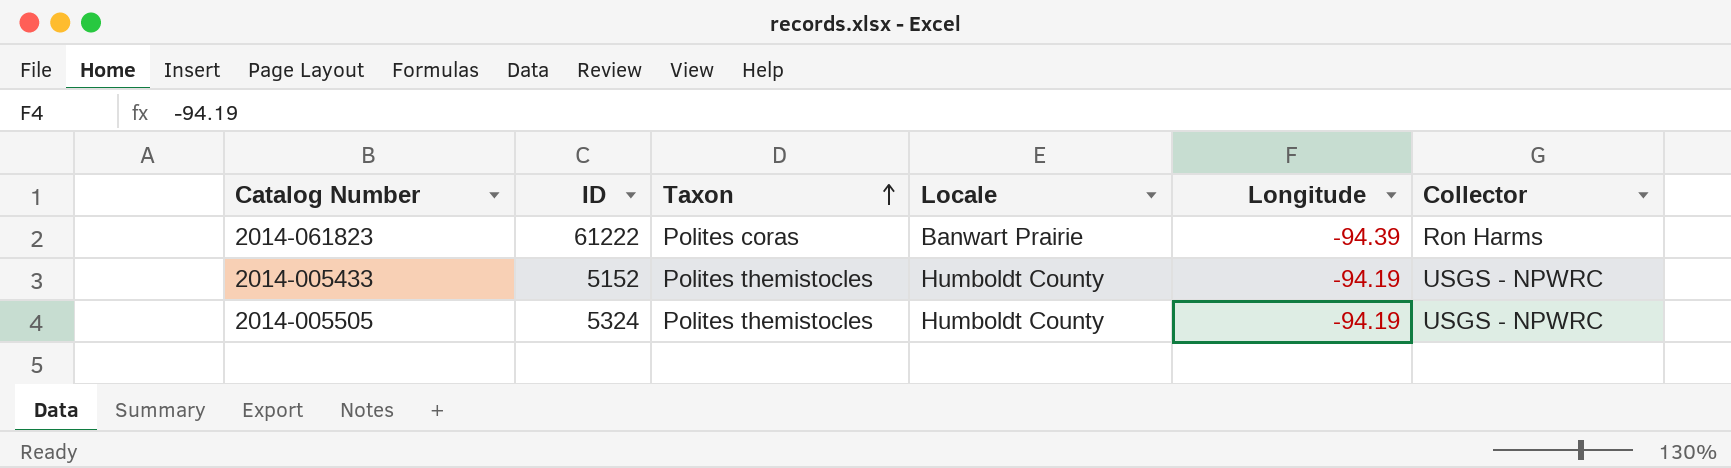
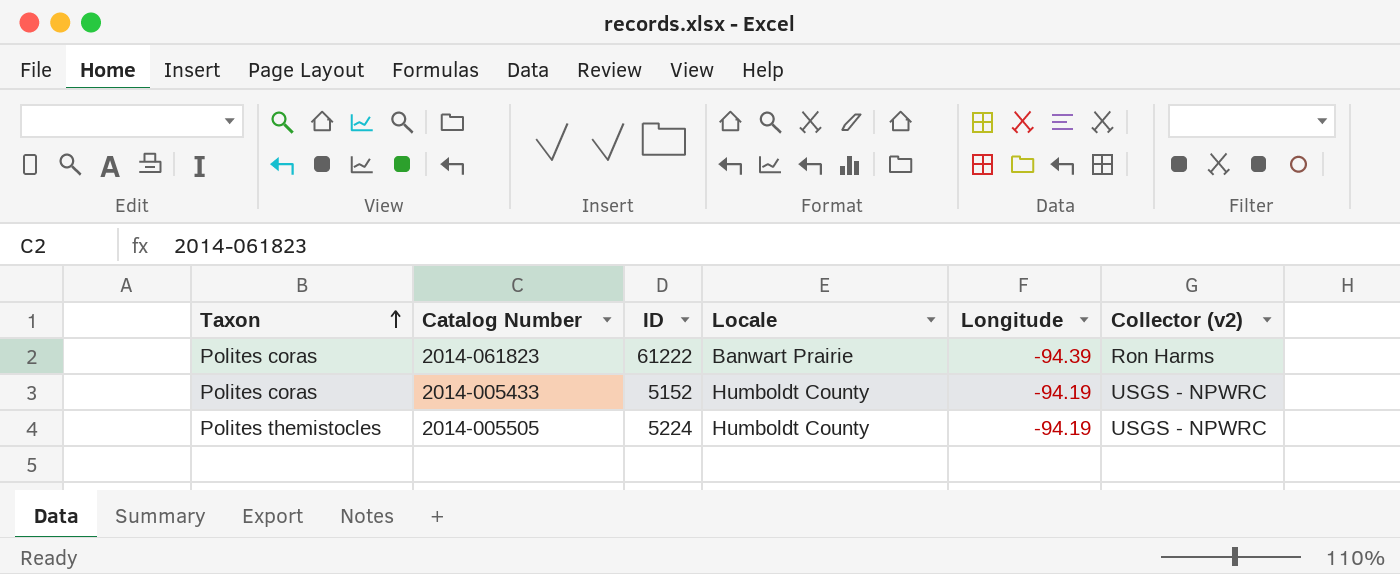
column Taxon | position: 3 -> 1
column name: Collector -> Collector (v2)
2014-005433 | Taxon: Polites themistocles -> Polites coras
2014-005505 | ID: 5324 -> 5224

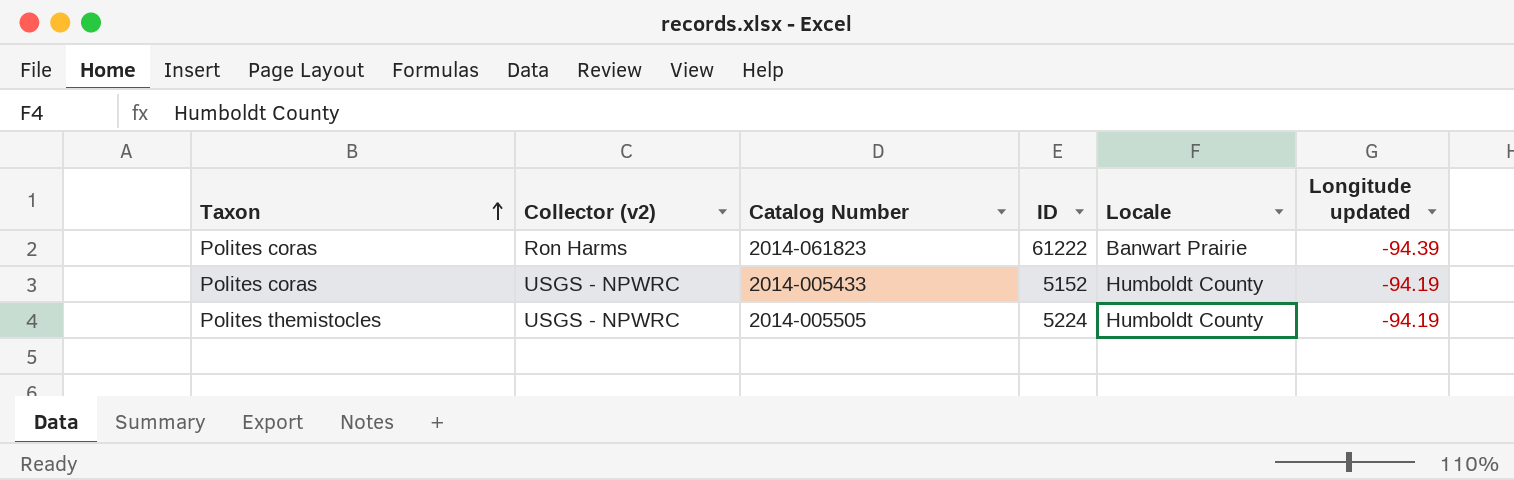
column Collector (v2) | position: 6 -> 2
column name: Longitude -> Longitude updated

